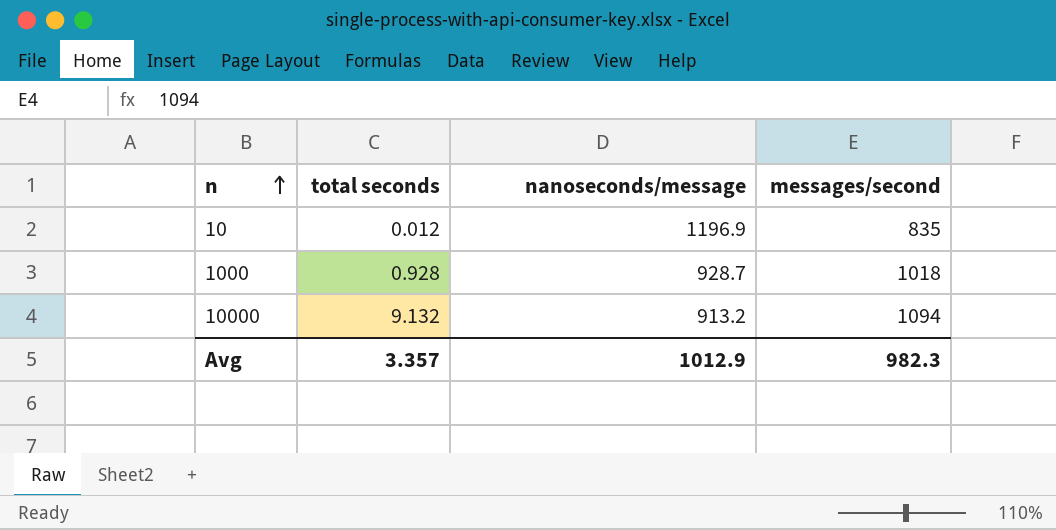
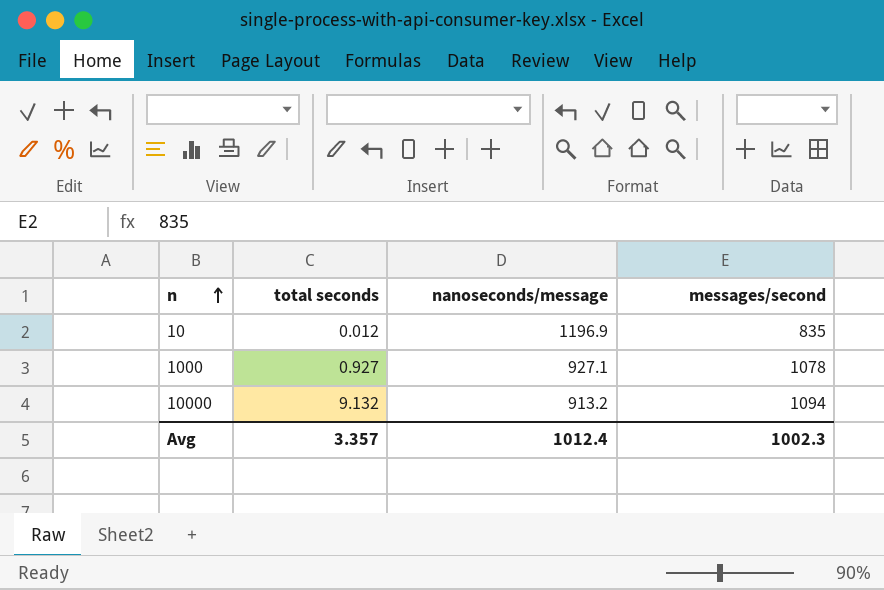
1000 | total seconds: 0.928 -> 0.927
1000 | nanoseconds/message: 928.7 -> 927.1
1000 | messages/second: 1018 -> 1078
Avg | nanoseconds/message: 1012.9 -> 1012.4
Avg | messages/second: 982.3 -> 1002.3

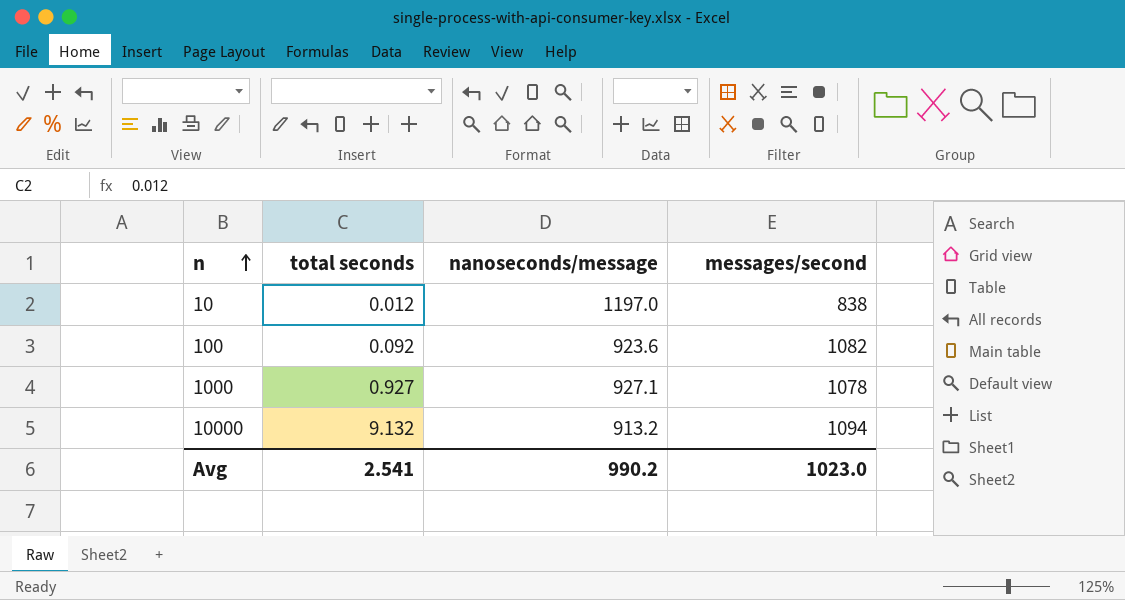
10 | nanoseconds/message: 1196.9 -> 1197.0
10 | messages/second: 835 -> 838
row 100: none -> 0.092 | 923.6 | 1082
Avg | total seconds: 3.357 -> 2.541
Avg | nanoseconds/message: 1012.4 -> 990.2
Avg | messages/second: 1002.3 -> 1023.0

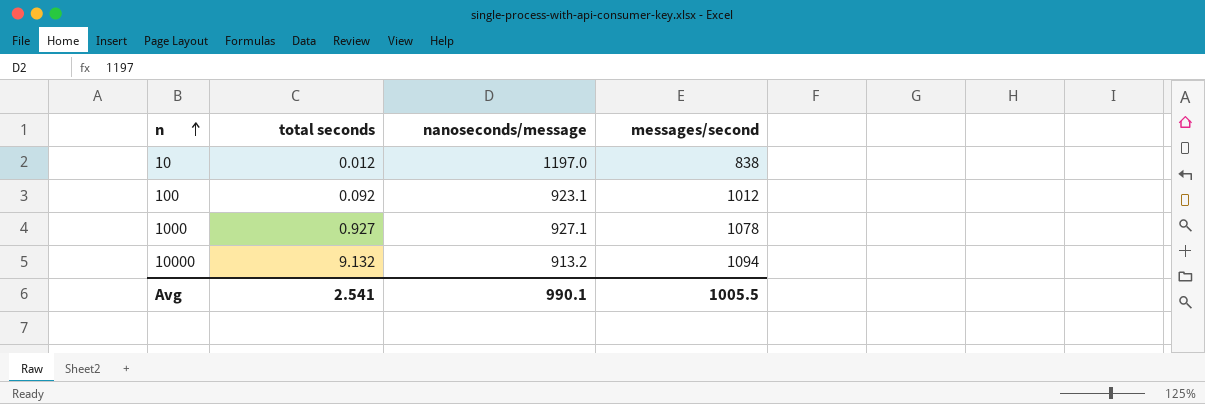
100 | nanoseconds/message: 923.6 -> 923.1
100 | messages/second: 1082 -> 1012
Avg | nanoseconds/message: 990.2 -> 990.1
Avg | messages/second: 1023.0 -> 1005.5

